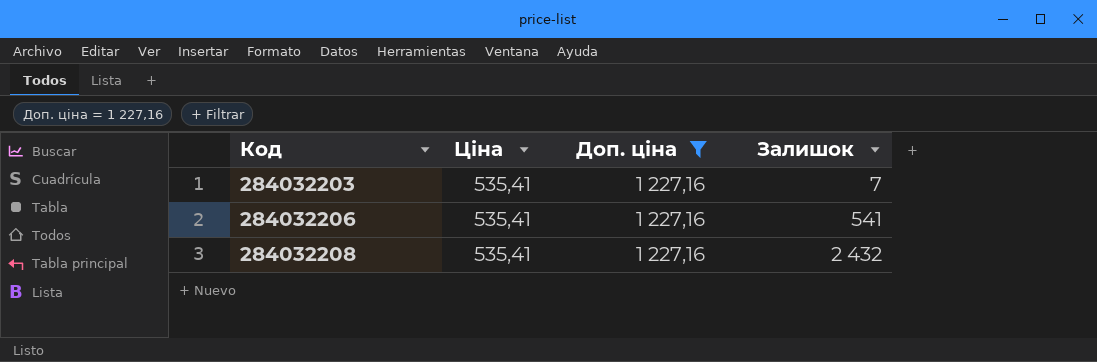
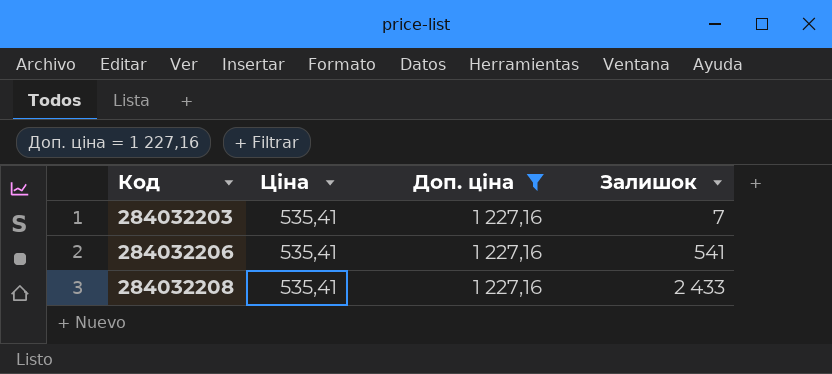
284032208 | Залишок: 2 432 -> 2 433

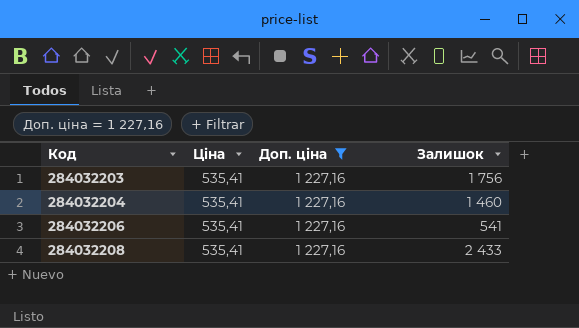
284032203 | Залишок: 7 -> 1 756
row 284032204: none -> 535,41 | 1 227,16 | 1 460

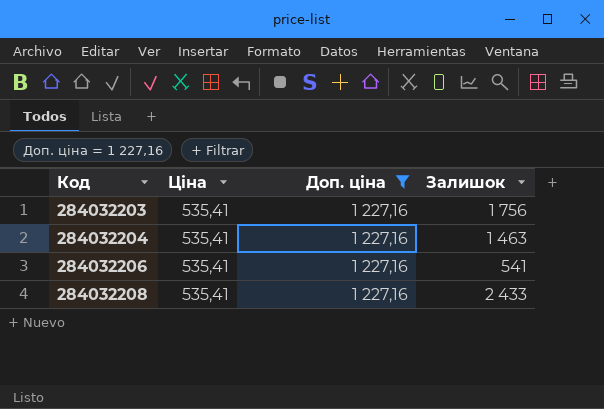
284032204 | Залишок: 1 460 -> 1 463

